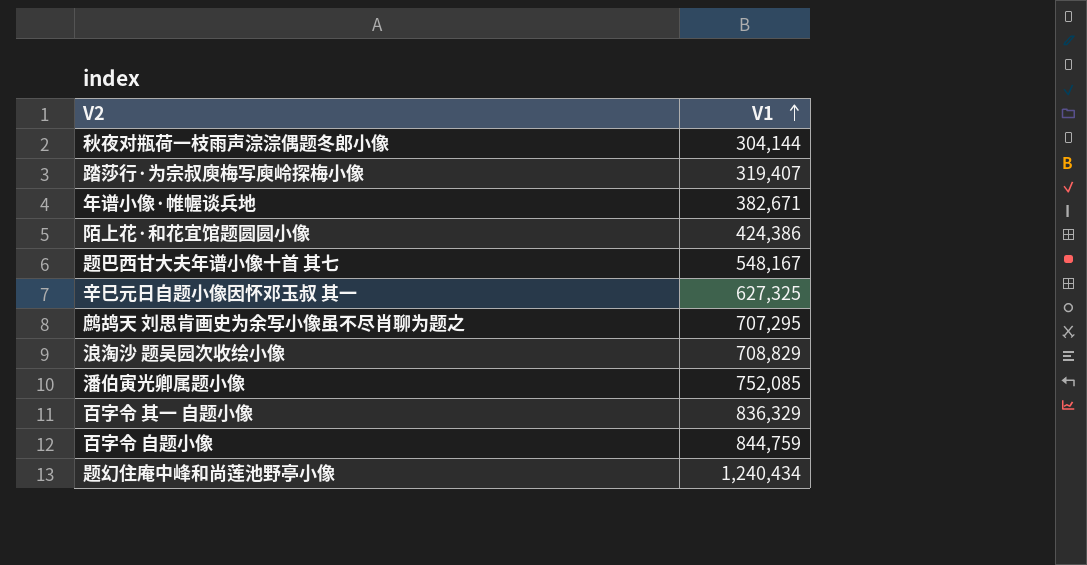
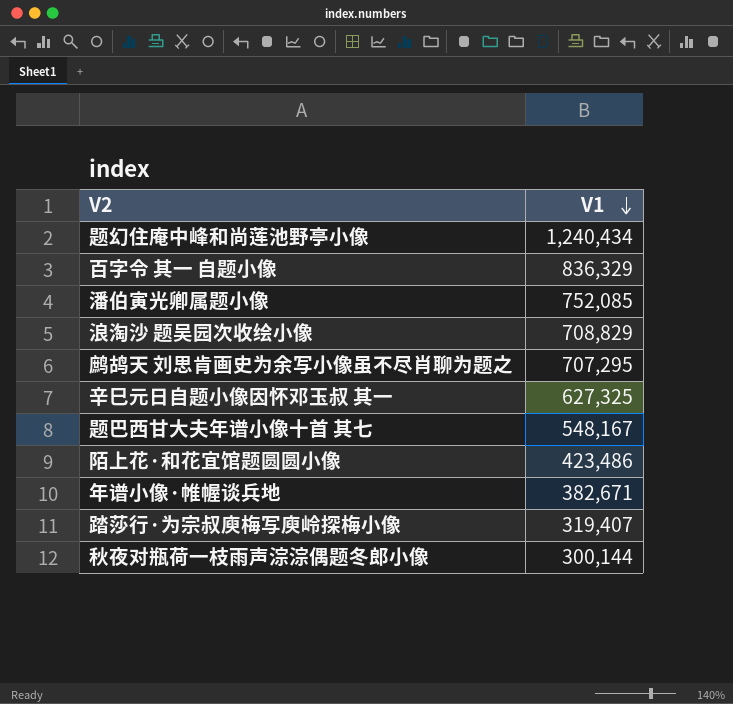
row order: V1 ascending -> V1 descending
row 百字令 自题小像: 844,759 -> none
陌上花·和花宜馆题圆圆小像 | V1: 424,386 -> 423,486
秋夜对瓶荷一枝雨声淙淙偶题冬郎小像 | V1: 304,144 -> 300,144

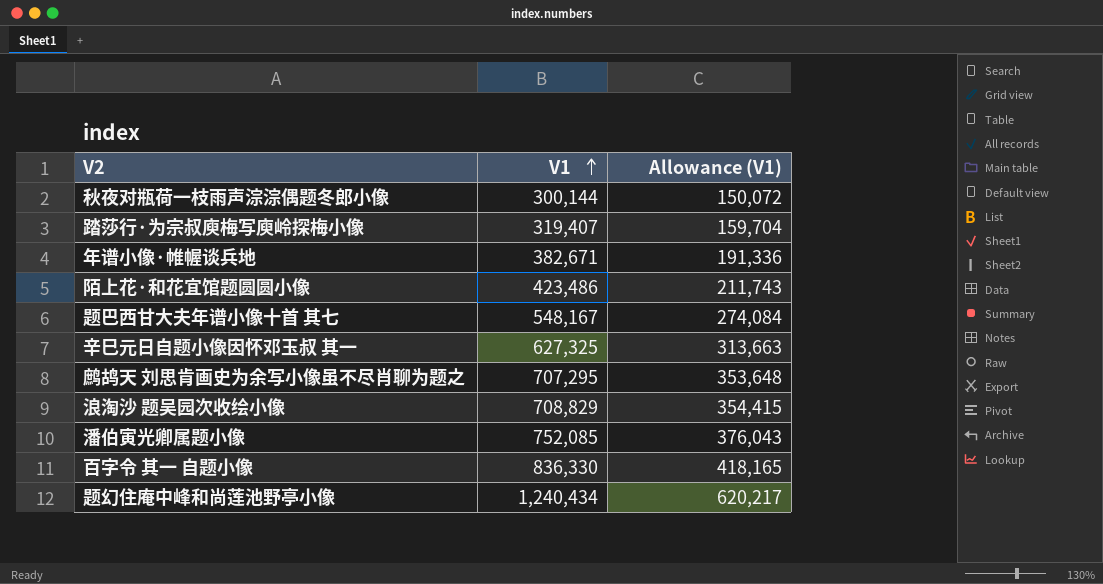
row order: V1 descending -> V1 ascending
column Allowance (V1) | formula: none -> [V1] * 0.5
百字令 其一 自题小像 | V1: 836,329 -> 836,330

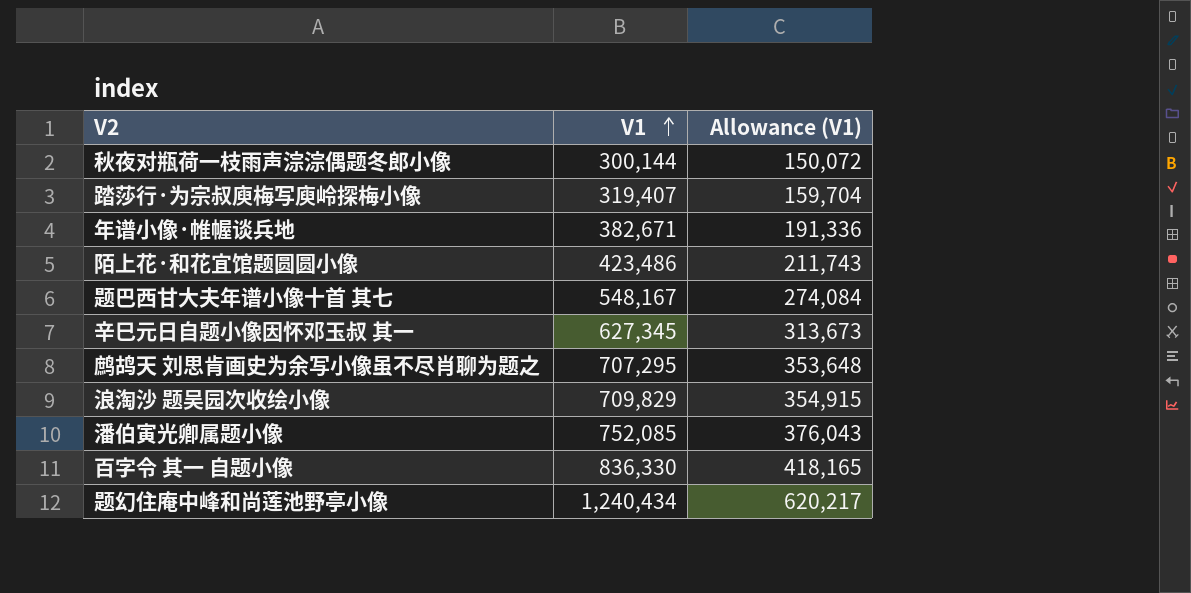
辛巳元日自题小像因怀邓玉叔 其一 | V1: 627,325 -> 627,345
辛巳元日自题小像因怀邓玉叔 其一 | Allowance (V1): 313,663 -> 313,673
浪淘沙 题吴园次收绘小像 | V1: 708,829 -> 709,829
浪淘沙 题吴园次收绘小像 | Allowance (V1): 354,415 -> 354,915

